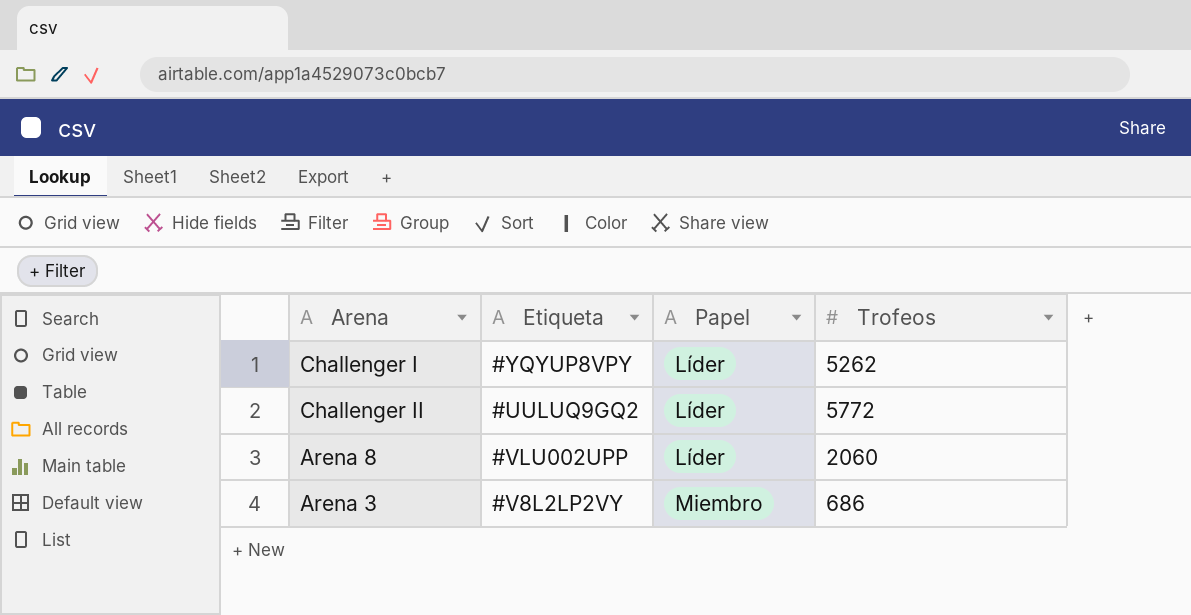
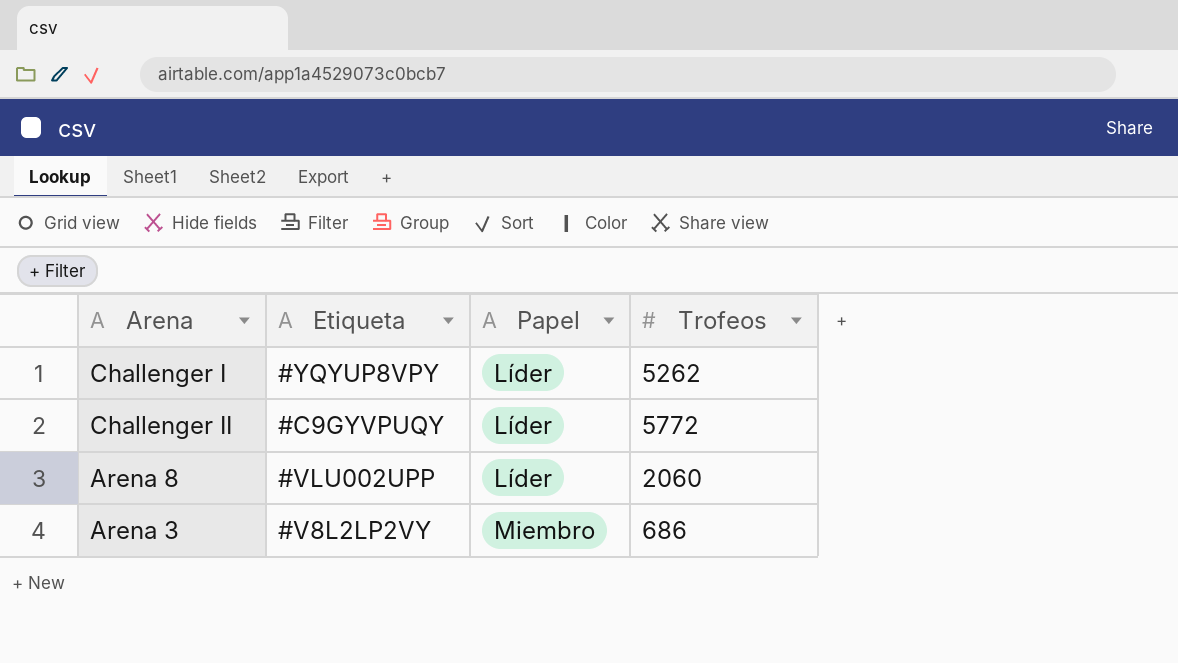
Challenger II | Etiqueta: #UULUQ9GQ2 -> #C9GYVPUQY

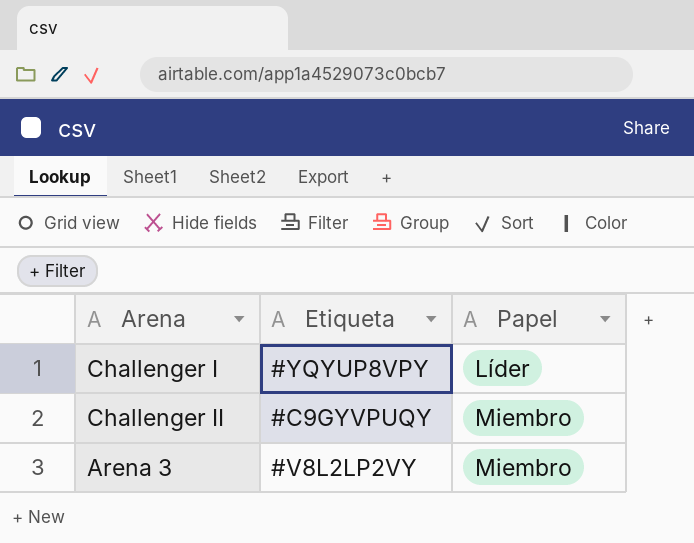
column Trofeos | position: 4 -> none
row Arena 8: #VLU002UPP | Líder | 2060 -> none
Challenger II | Papel: Líder -> Miembro

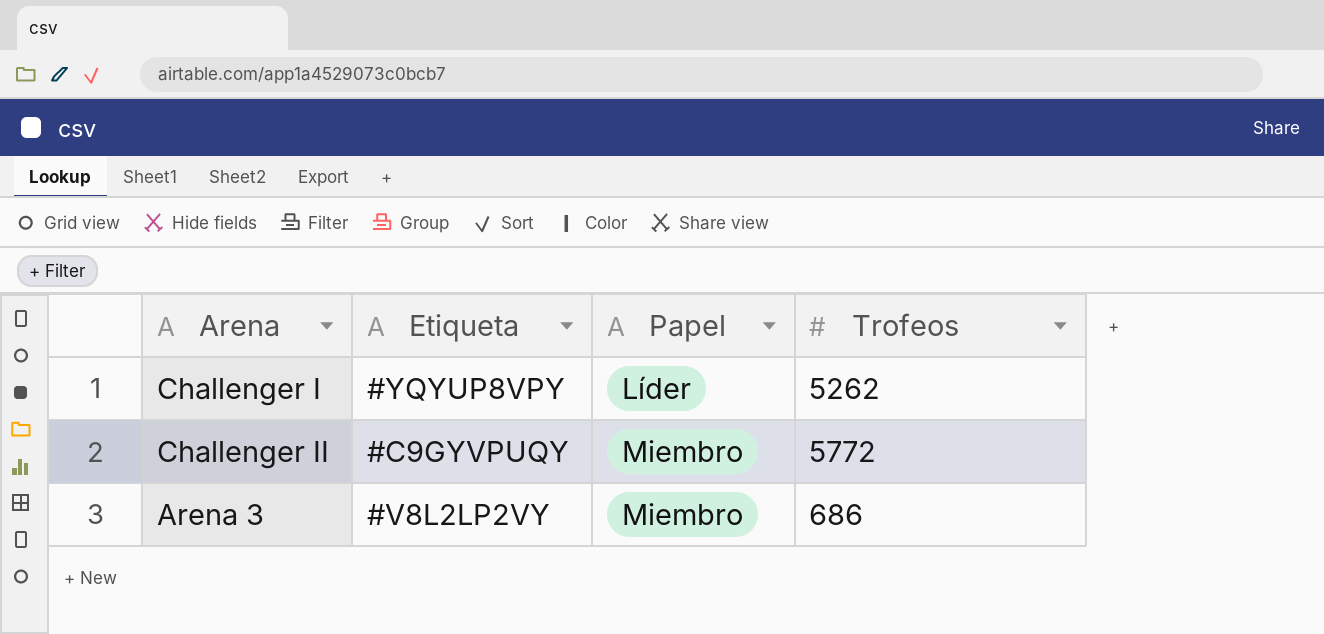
column Trofeos | position: none -> 4

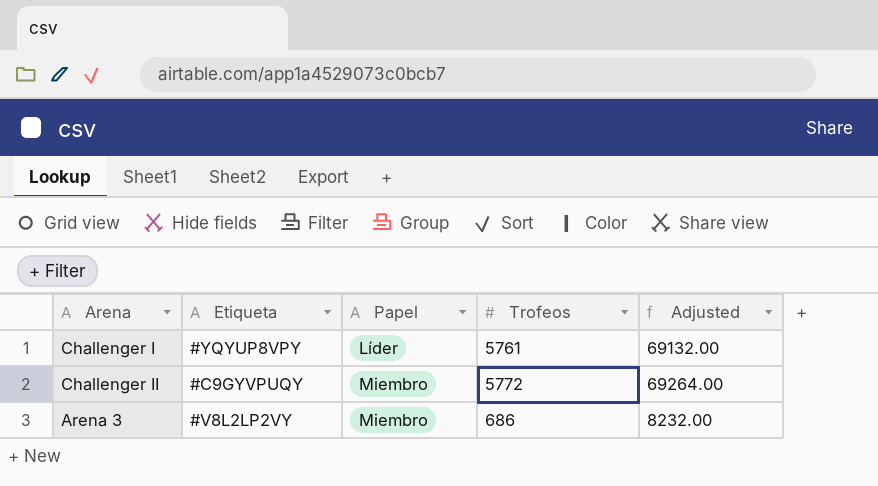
column Adjusted | formula: none -> [Trofeos] * 12
Challenger I | Trofeos: 5262 -> 5761

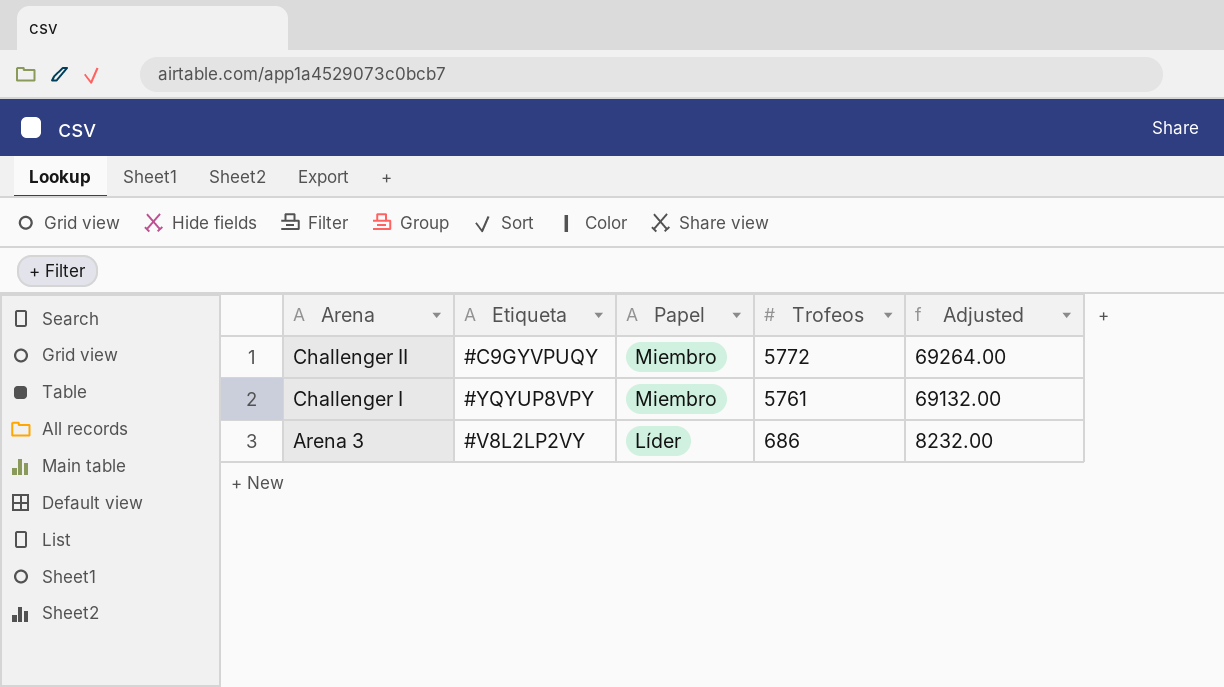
row order: Papel ascending -> Arena descending
Challenger I | Papel: Líder -> Miembro
Arena 3 | Papel: Miembro -> Líder

